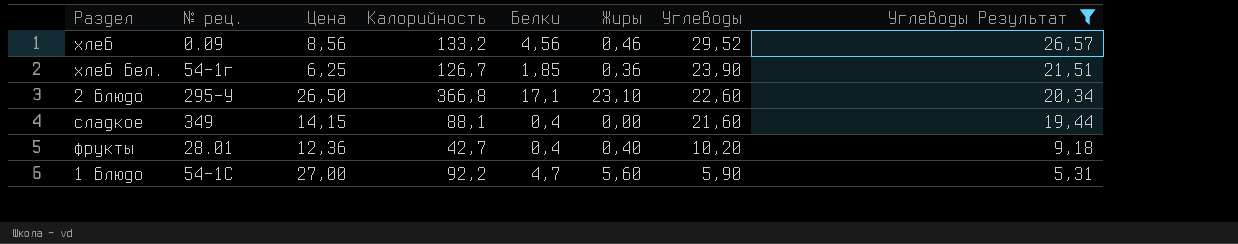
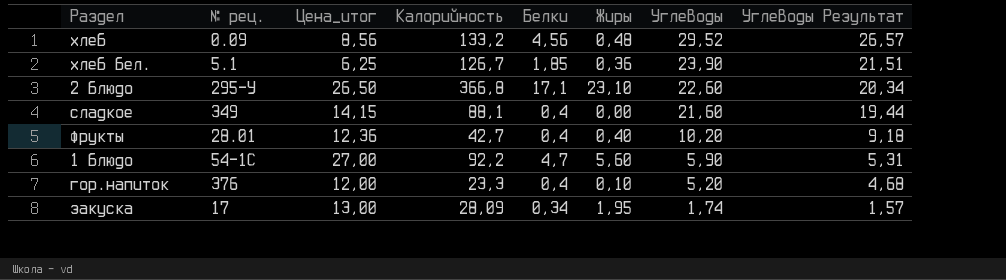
filter: Углеводы Результат >= 5,31 -> none
column name: Цена -> Цена_итог
хлеб | Жиры: 0,46 -> 0,48
хлеб бел. | № рец.: 54-1г -> 5.1

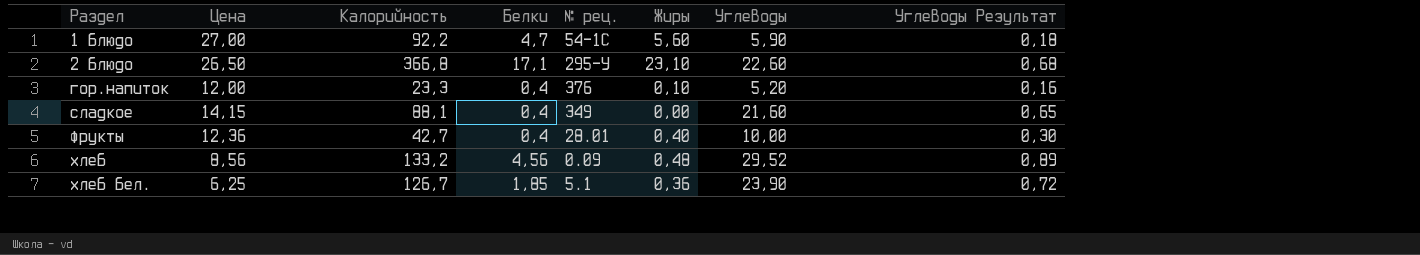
row order: Углеводы descending -> Раздел ascending
column name: Цена_итог -> Цена
column № рец. | position: 2 -> 5
column Углеводы Результат | formula: [Углеводы] * 0,9 -> [Углеводы] * 0,03
row закуска: 17 | 13,00 | 28,09 | 0,34 | 1,95 | 1,74 | 1,57 -> none
фрукты | Углеводы: 10,20 -> 10,00

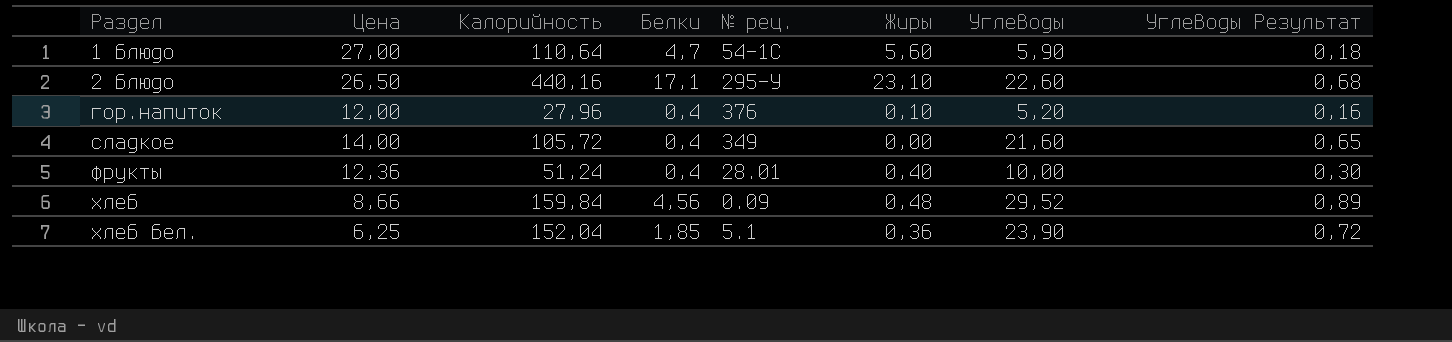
1 блюдо | Калорийность: 92,2 -> 110,64
2 блюдо | Калорийность: 366,8 -> 440,16
гор.напиток | Калорийность: 23,3 -> 27,96
сладкое | Цена: 14,15 -> 14,00
сладкое | Калорийность: 88,1 -> 105,72
фрукты | Калорийность: 42,7 -> 51,24
хлеб | Цена: 8,56 -> 8,66
хлеб | Калорийность: 133,2 -> 159,84
хлеб бел. | Калорийность: 126,7 -> 152,04

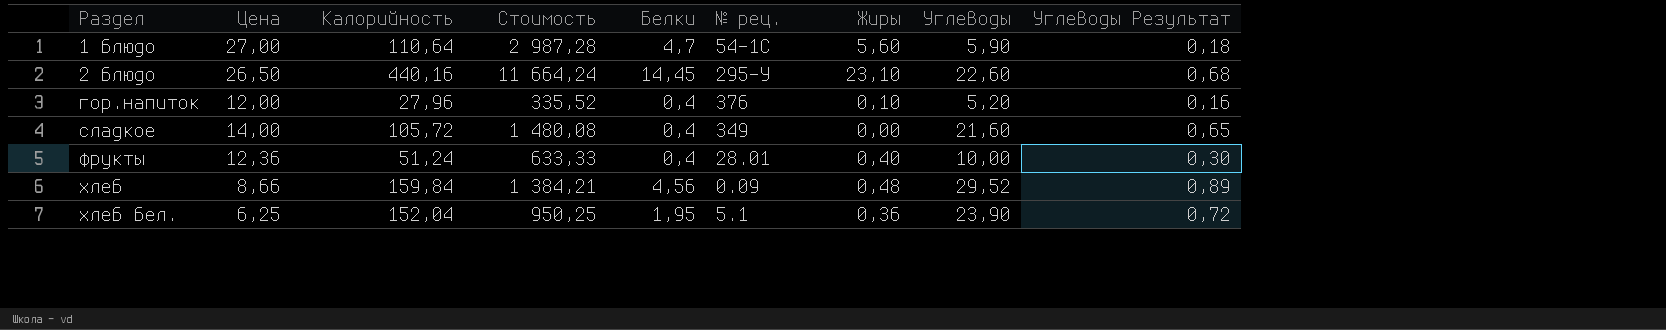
column Стоимость | formula: none -> [Цена] * [Калорийность]
2 блюдо | Белки: 17,1 -> 14,45
хлеб бел. | Белки: 1,85 -> 1,95

